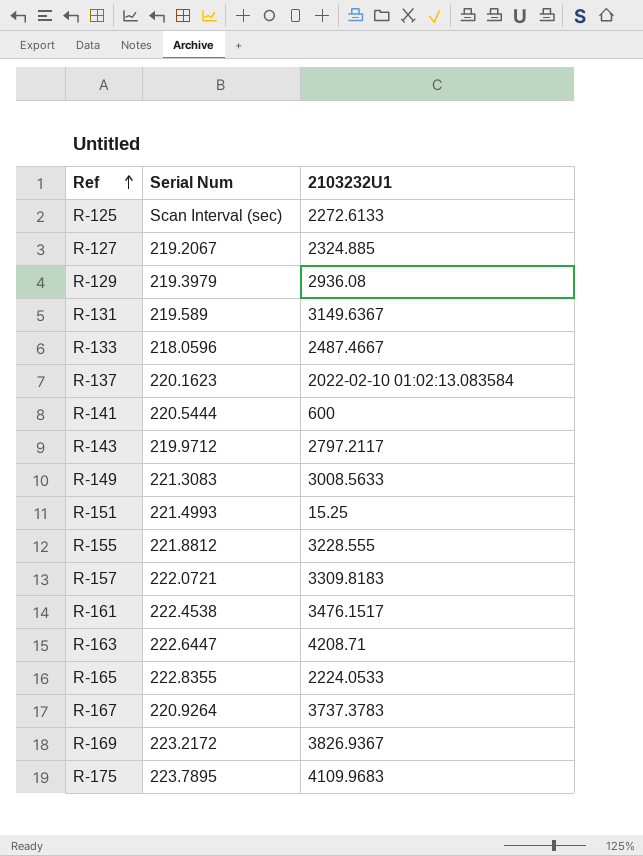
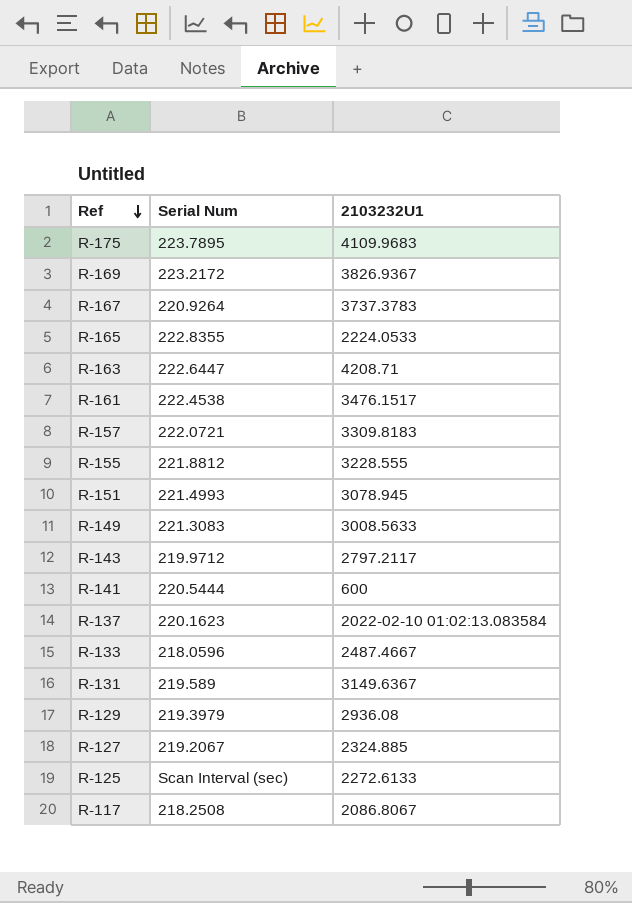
row order: Ref ascending -> Ref descending
R-151 | 2103232U1: 15.25 -> 3078.945
row R-117: none -> 218.2508 | 2086.8067

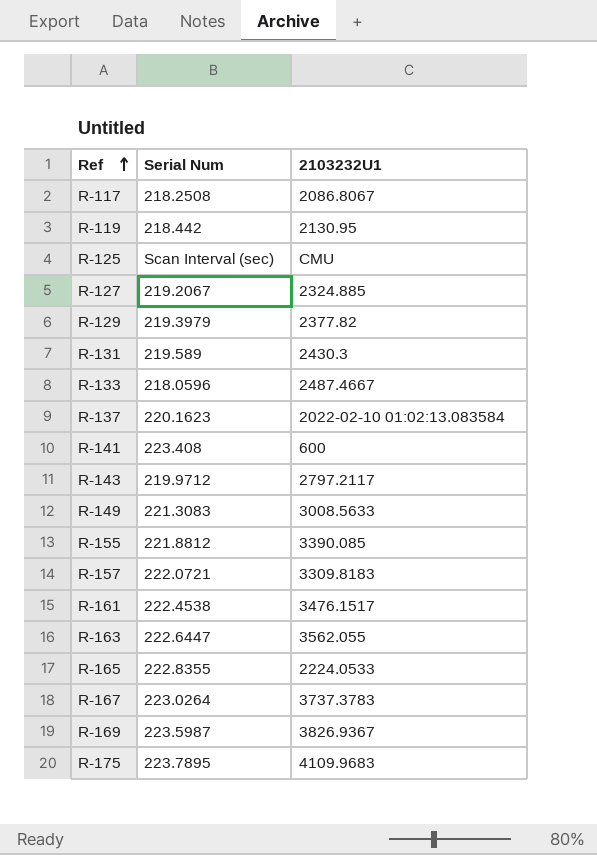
row order: Ref descending -> Ref ascending
row R-151: 221.4993 | 3078.945 -> none
row R-119: none -> 218.442 | 2130.95
R-125 | 2103232U1: 2272.6133 -> CMU
R-129 | 2103232U1: 2936.08 -> 2377.82
R-131 | 2103232U1: 3149.6367 -> 2430.3
R-141 | Serial Num: 220.5444 -> 223.408
R-155 | 2103232U1: 3228.555 -> 3390.085
R-163 | 2103232U1: 4208.71 -> 3562.055
R-167 | Serial Num: 220.9264 -> 223.0264
R-169 | Serial Num: 223.2172 -> 223.5987

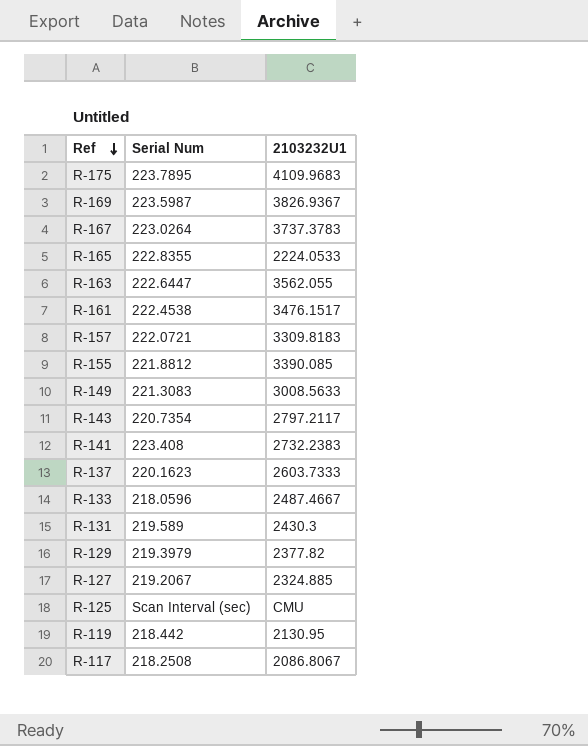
row order: Ref ascending -> Ref descending
R-143 | Serial Num: 219.9712 -> 220.7354
R-141 | 2103232U1: 600 -> 2732.2383
R-137 | 2103232U1: 2022-02-10 01:02:13.083584 -> 2603.7333

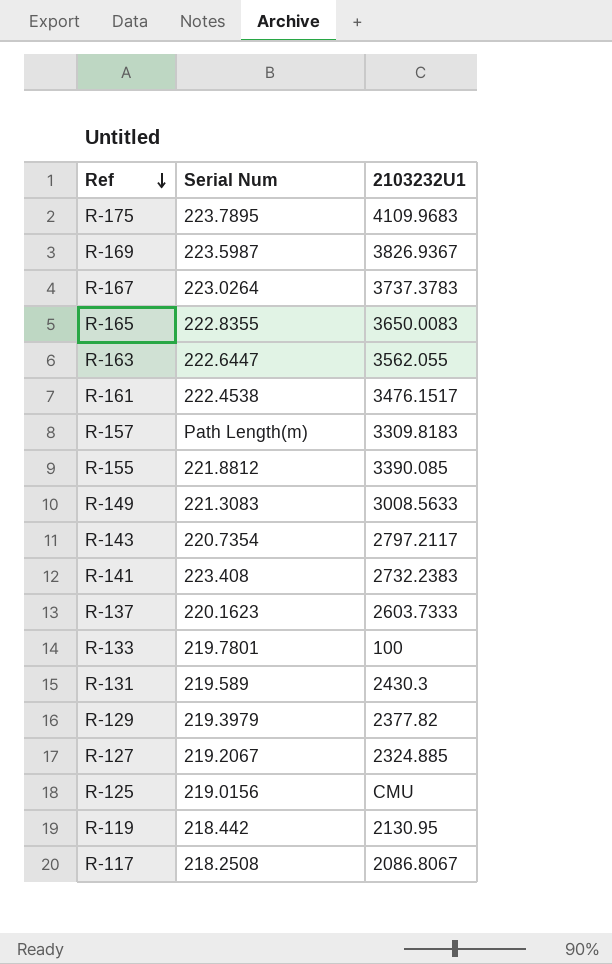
R-165 | 2103232U1: 2224.0533 -> 3650.0083
R-157 | Serial Num: 222.0721 -> Path Length(m)
R-133 | Serial Num: 218.0596 -> 219.7801
R-133 | 2103232U1: 2487.4667 -> 100
R-125 | Serial Num: Scan Interval (sec) -> 219.0156

